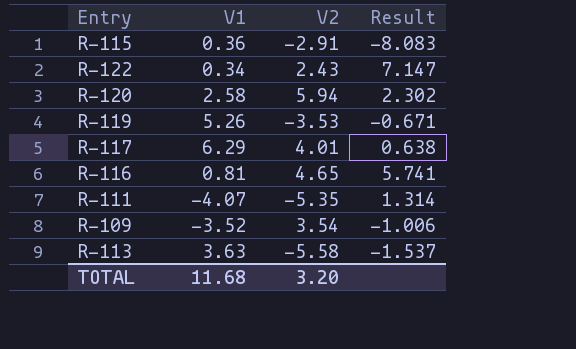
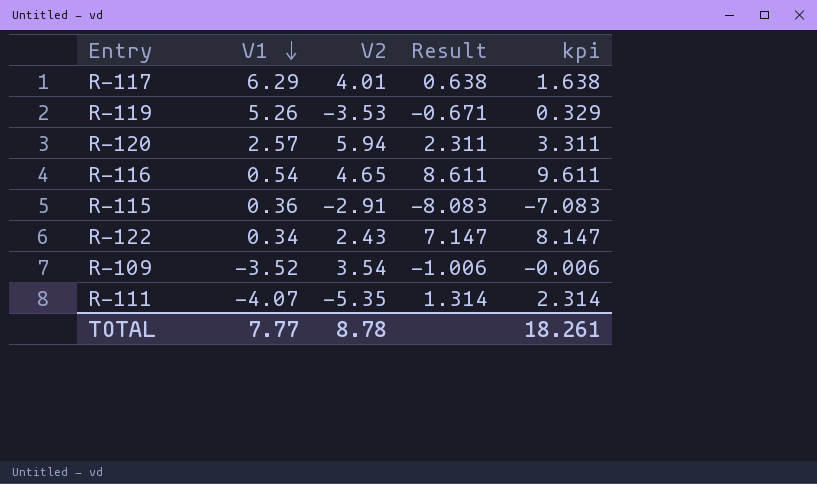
row order: none -> V1 descending
column kpi | formula: none -> [Result] + 1
row R-113: 3.63 | -5.58 | -1.537 -> none
R-120 | V1: 2.58 -> 2.57
R-120 | Result: 2.302 -> 2.311
R-116 | V1: 0.81 -> 0.54
R-116 | Result: 5.741 -> 8.611
TOTAL | V1: 11.68 -> 7.77
TOTAL | V2: 3.20 -> 8.78

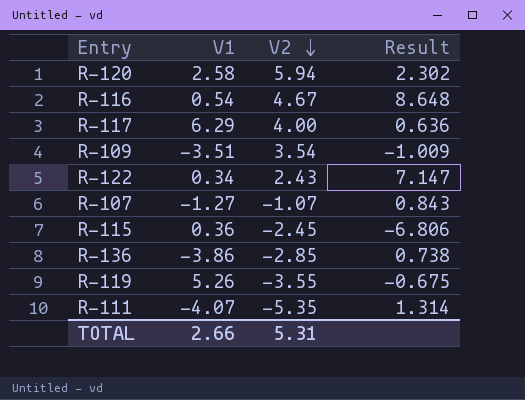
row order: V1 descending -> V2 descending
column kpi | formula: [Result] + 1 -> none
R-120 | V1: 2.57 -> 2.58
R-120 | Result: 2.311 -> 2.302
R-116 | V2: 4.65 -> 4.67
R-116 | Result: 8.611 -> 8.648
R-117 | V2: 4.01 -> 4.00
R-117 | Result: 0.638 -> 0.636
R-109 | V1: -3.52 -> -3.51
R-109 | Result: -1.006 -> -1.009
row R-107: none -> -1.27 | -1.07 | 0.843
R-115 | V2: -2.91 -> -2.45
R-115 | Result: -8.083 -> -6.806
row R-136: none -> -3.86 | -2.85 | 0.738
R-119 | V2: -3.53 -> -3.55
R-119 | Result: -0.671 -> -0.675
TOTAL | V1: 7.77 -> 2.66
TOTAL | V2: 8.78 -> 5.31

